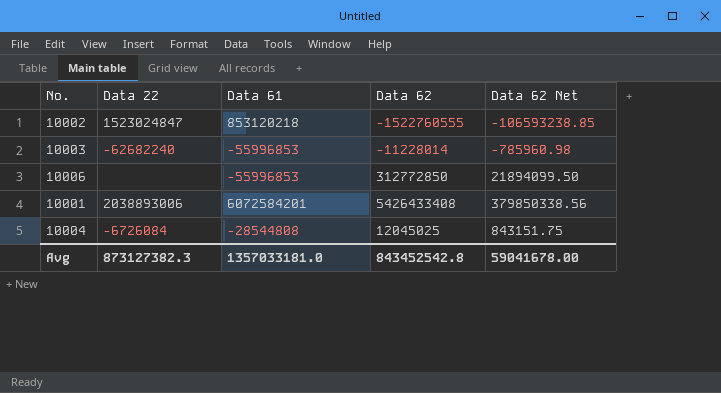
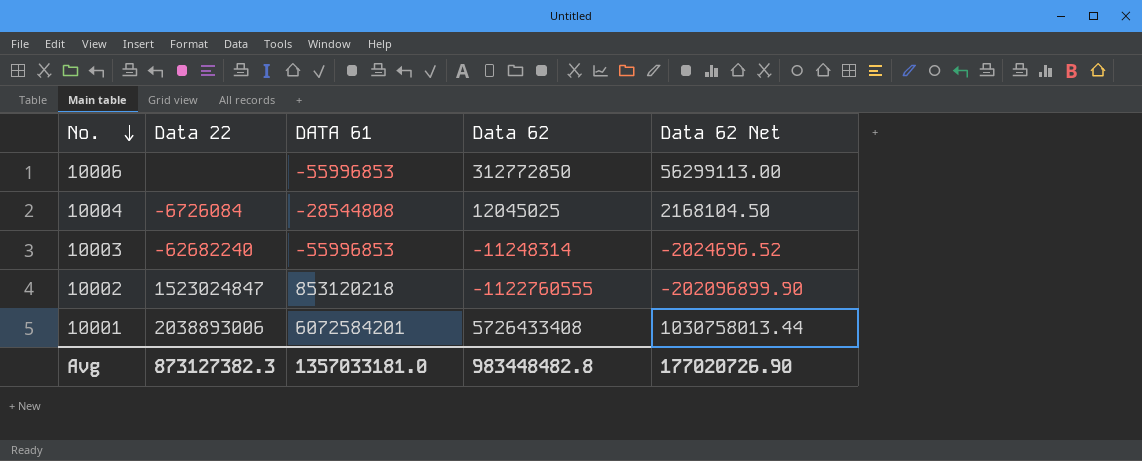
row order: none -> No. descending
column name: Data 61 -> DATA 61
column Data 62 Net | formula: [Data 62] * 0.07 -> [Data 62] * 0.18
10003 | Data 62: -11228014 -> -11248314
10002 | Data 62: -1522760555 -> -1122760555
10001 | Data 62: 5426433408 -> 5726433408
Avg | Data 62: 843452542.8 -> 983448482.8
Avg | Data 62 Net: 59041678.00 -> 177020726.90

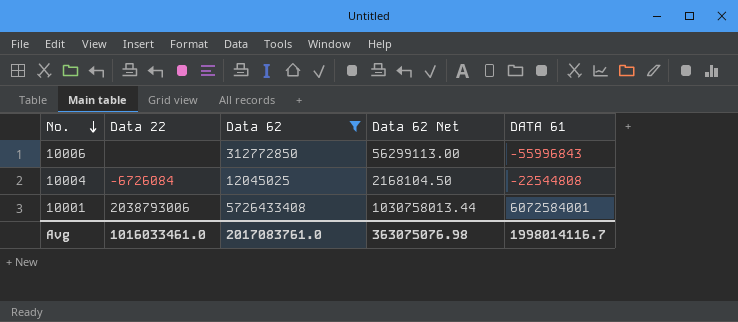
filter: none -> Data 62 >= 12045025
column DATA 61 | position: 3 -> 5
10006 | DATA 61: -55996853 -> -55996843
10004 | DATA 61: -28544808 -> -22544808
10001 | Data 22: 2038893006 -> 2038793006
10001 | DATA 61: 6072584201 -> 6072584001
Avg | Data 22: 873127382.3 -> 1016033461.0
Avg | Data 62: 983448482.8 -> 2017083761.0
Avg | Data 62 Net: 177020726.90 -> 363075076.98
Avg | DATA 61: 1357033181.0 -> 1998014116.7

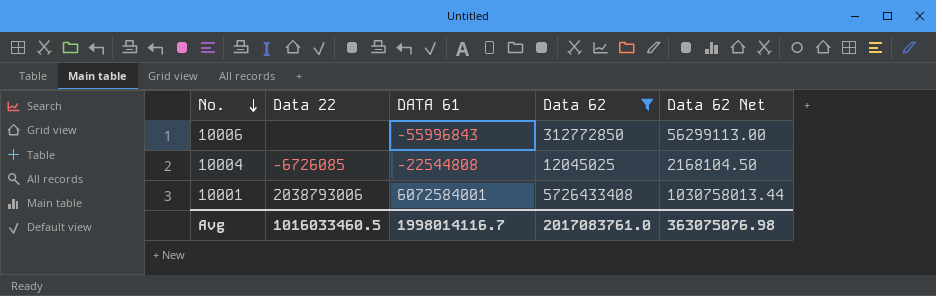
column DATA 61 | position: 5 -> 3
10004 | Data 22: -6726084 -> -6726085
Avg | Data 22: 1016033461.0 -> 1016033460.5

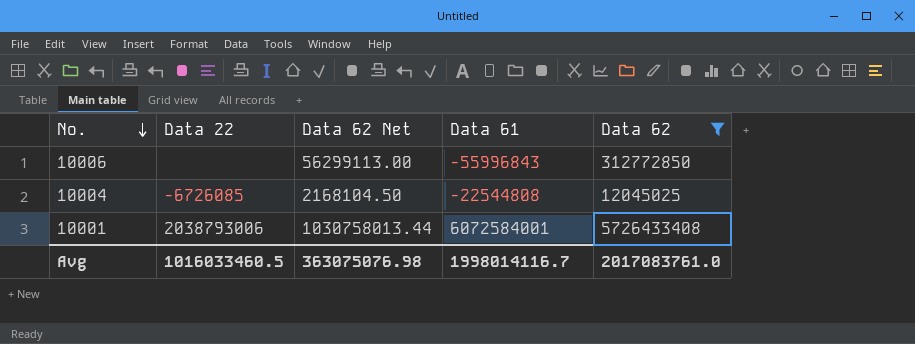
column Data 62 Net | position: 5 -> 3
column name: DATA 61 -> Data 61

